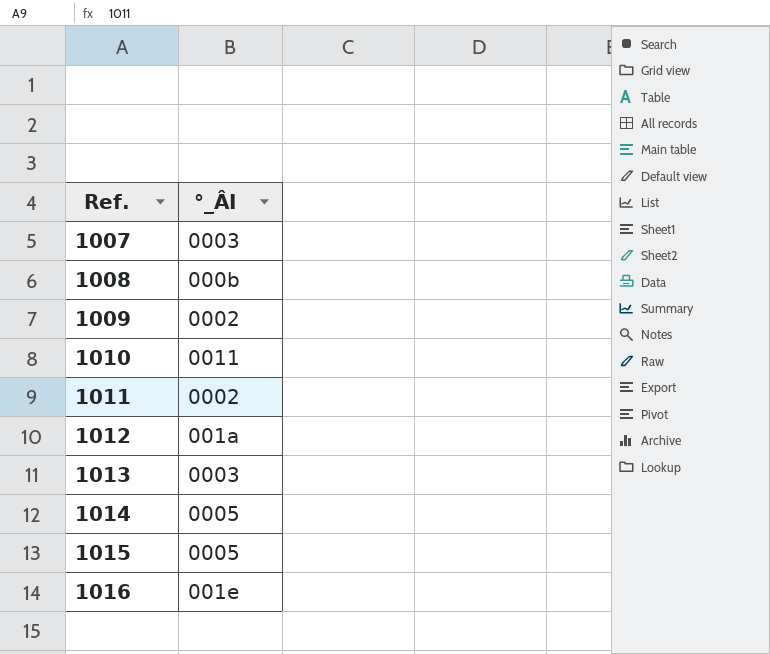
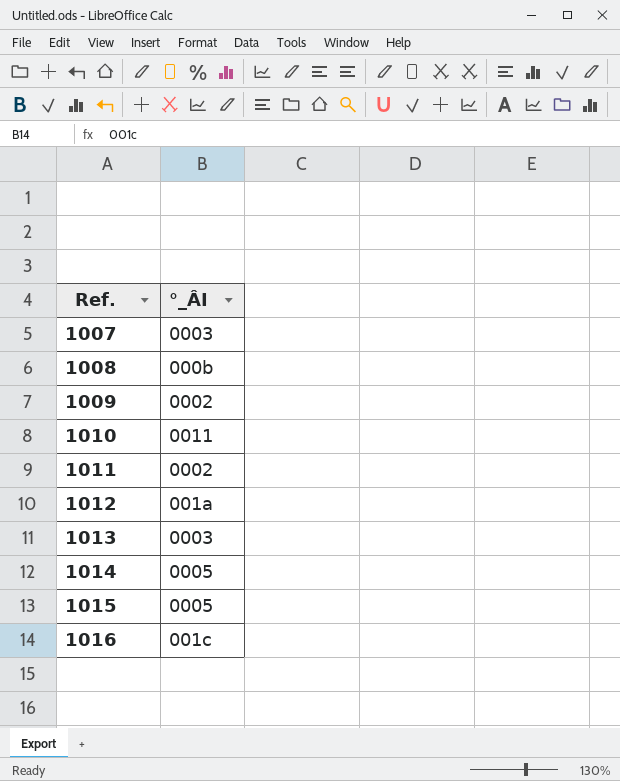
1016 | °_ÂI: 001e -> 001c

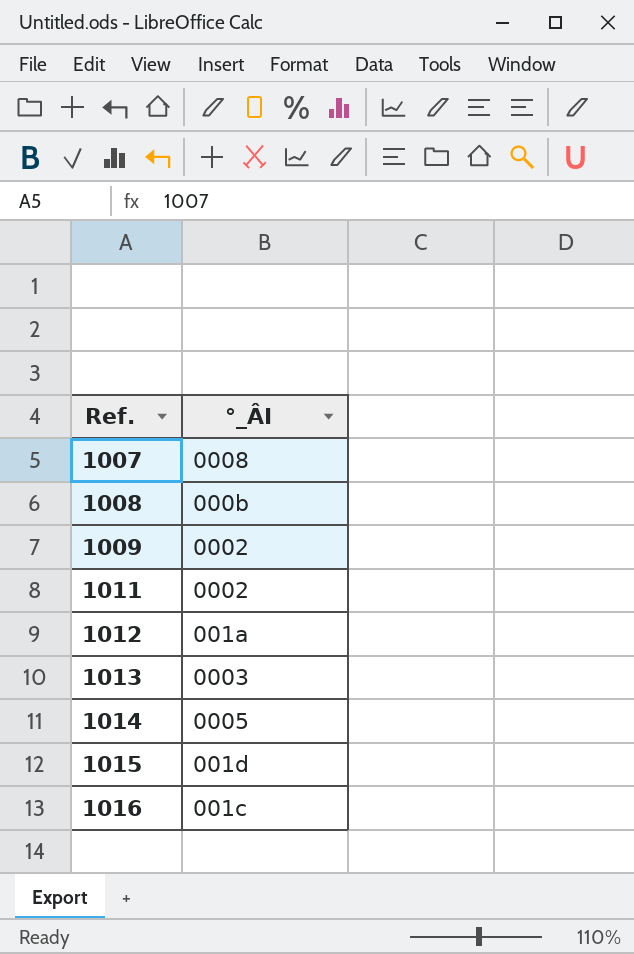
row 1010: 0011 -> none
1007 | °_ÂI: 0003 -> 0008
1015 | °_ÂI: 0005 -> 001d

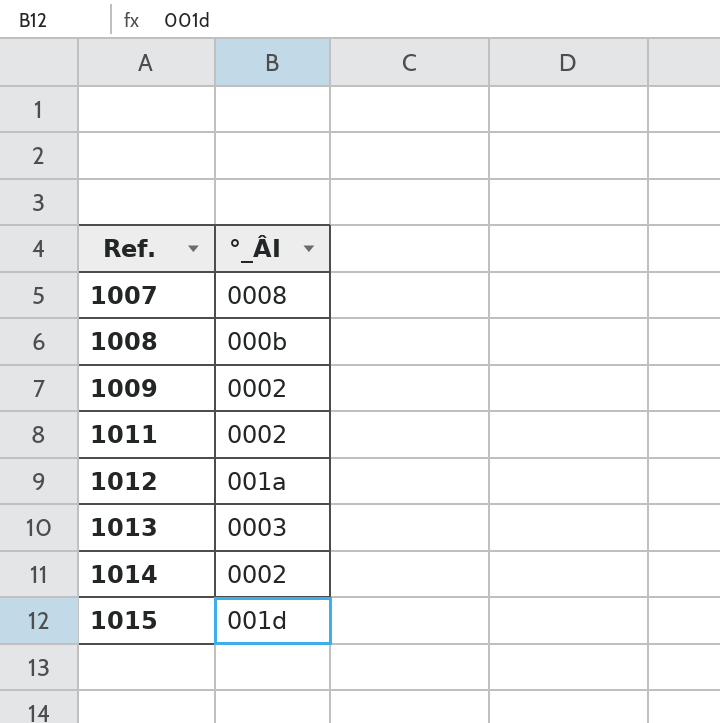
row 1016: 001c -> none
1014 | °_ÂI: 0005 -> 0002

